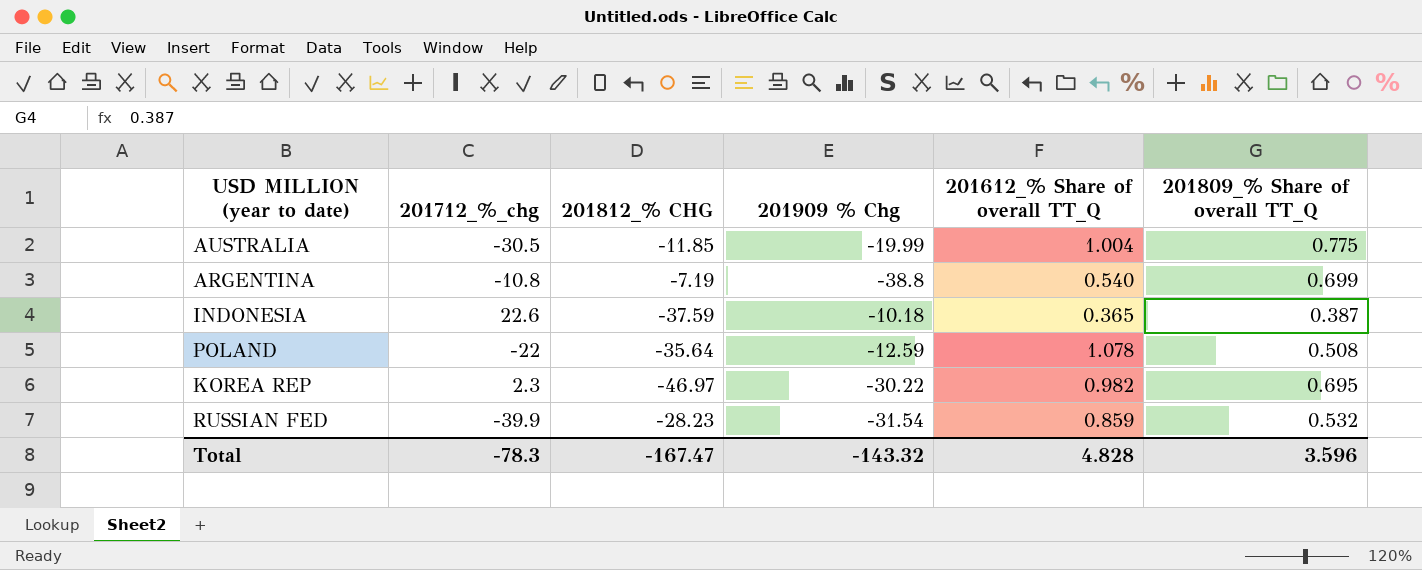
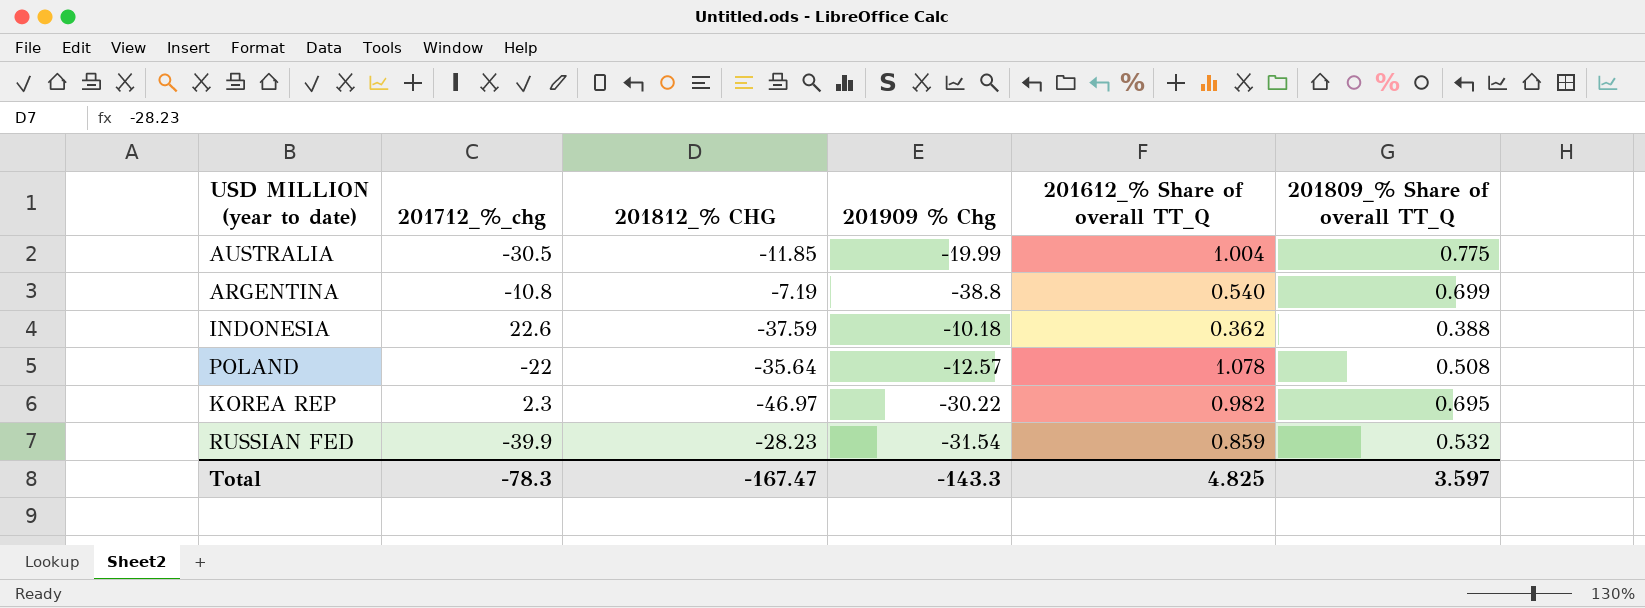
INDONESIA | 201612_% Share of overall TT_Q: 0.365 -> 0.362
INDONESIA | 201809_% Share of overall TT_Q: 0.387 -> 0.388
POLAND | 201909 % Chg: -12.59 -> -12.57
Total | 201909 % Chg: -143.32 -> -143.3
Total | 201612_% Share of overall TT_Q: 4.828 -> 4.825
Total | 201809_% Share of overall TT_Q: 3.596 -> 3.597

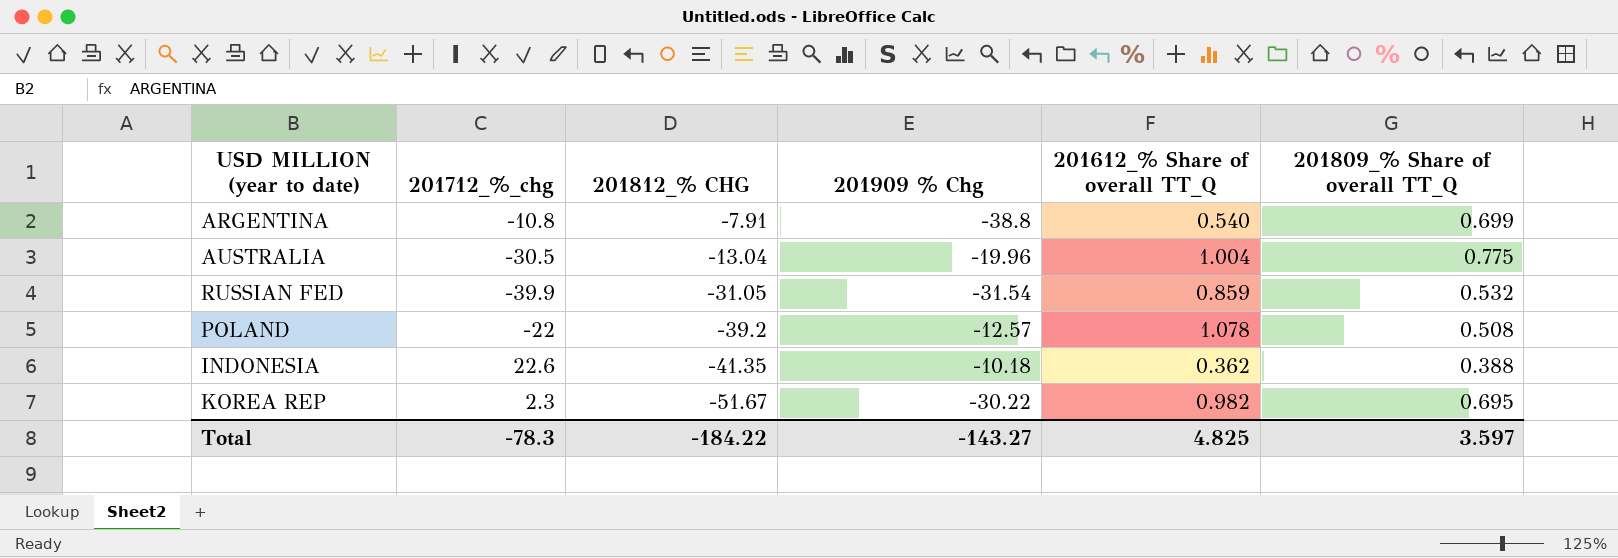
row order: none -> 201812_% CHG descending
ARGENTINA | 201812_% CHG: -7.19 -> -7.91
AUSTRALIA | 201812_% CHG: -11.85 -> -13.04
AUSTRALIA | 201909 % Chg: -19.99 -> -19.96
RUSSIAN FED | 201812_% CHG: -28.23 -> -31.05
POLAND | 201812_% CHG: -35.64 -> -39.2
INDONESIA | 201812_% CHG: -37.59 -> -41.35
KOREA REP | 201812_% CHG: -46.97 -> -51.67
Total | 201812_% CHG: -167.47 -> -184.22
Total | 201909 % Chg: -143.3 -> -143.27

